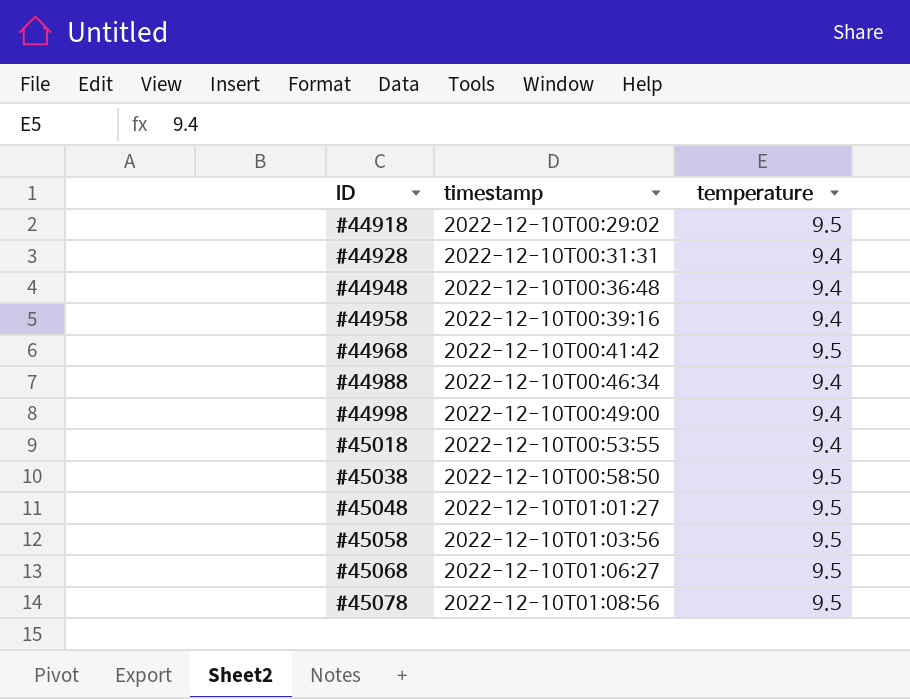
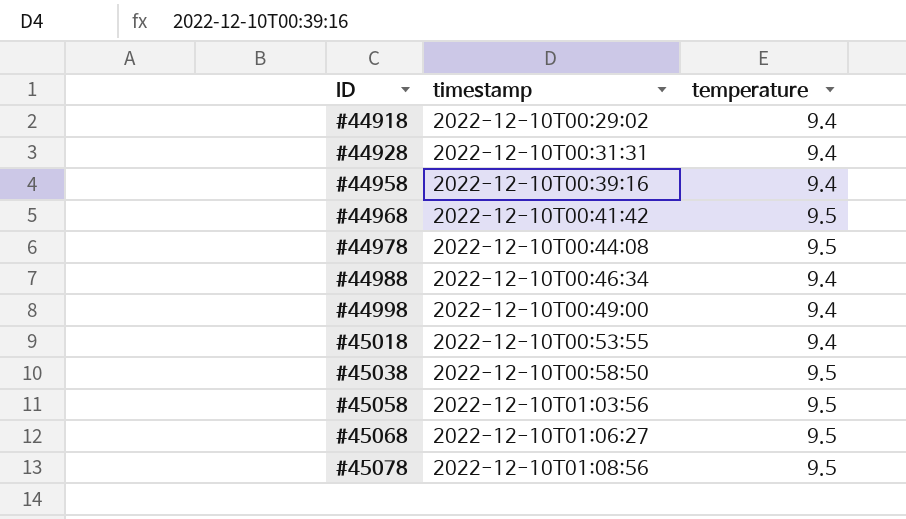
row #44948: 2022-12-10T00:36:48 | 9.4 -> none
row #45048: 2022-12-10T01:01:27 | 9.5 -> none
#44918 | temperature: 9.5 -> 9.4
row #44978: none -> 2022-12-10T00:44:08 | 9.5

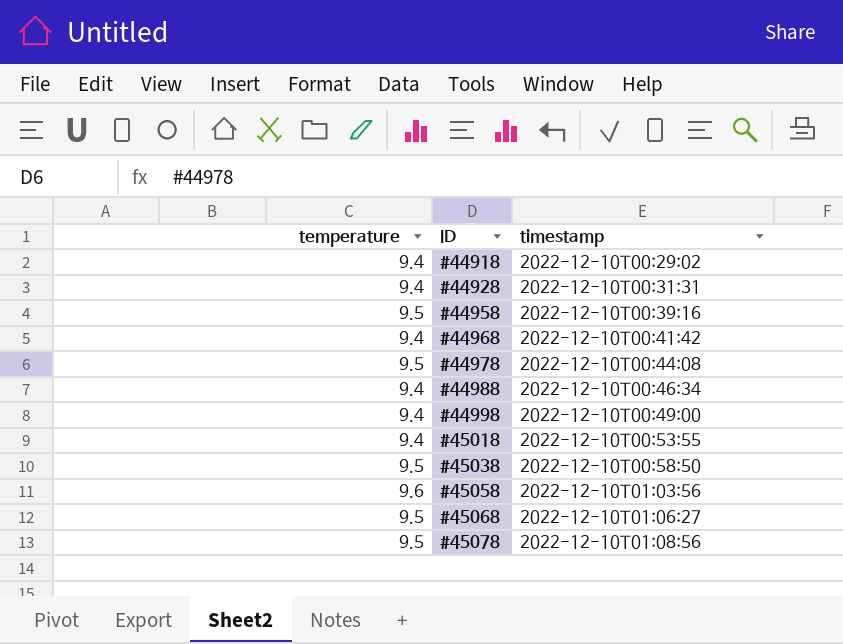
column temperature | position: 3 -> 1
#44958 | temperature: 9.4 -> 9.5
#44968 | temperature: 9.5 -> 9.4
#45058 | temperature: 9.5 -> 9.6

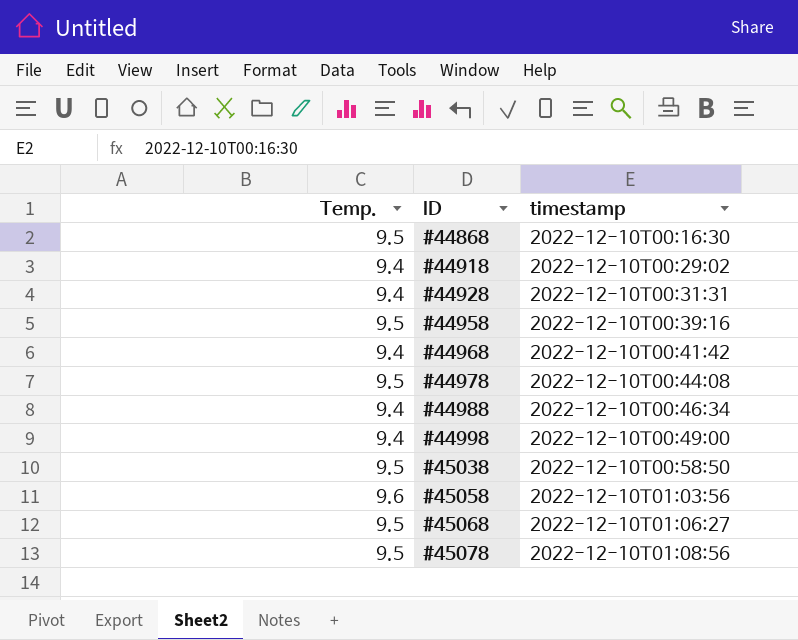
column name: temperature -> Temp.
row #45018: 9.4 | 2022-12-10T00:53:55 -> none
row #44868: none -> 9.5 | 2022-12-10T00:16:30

